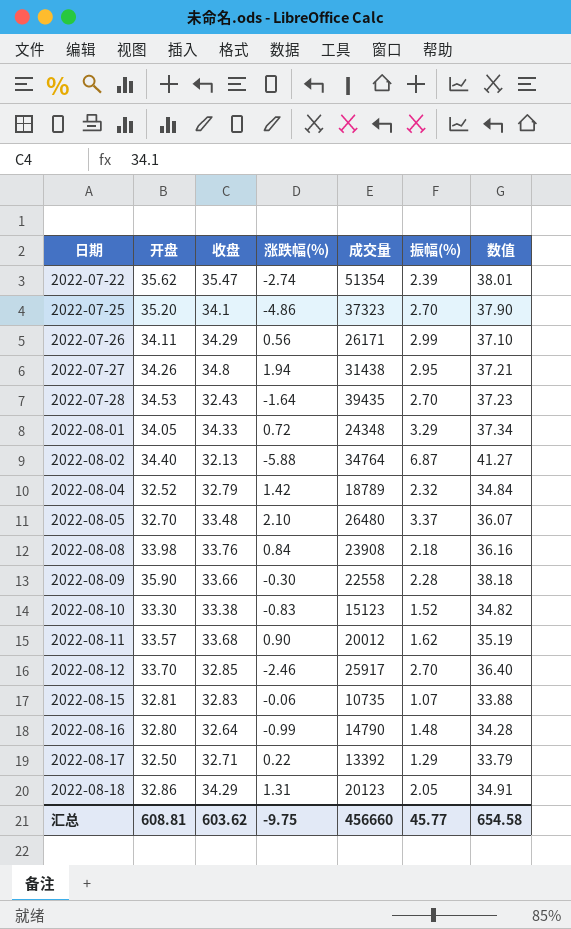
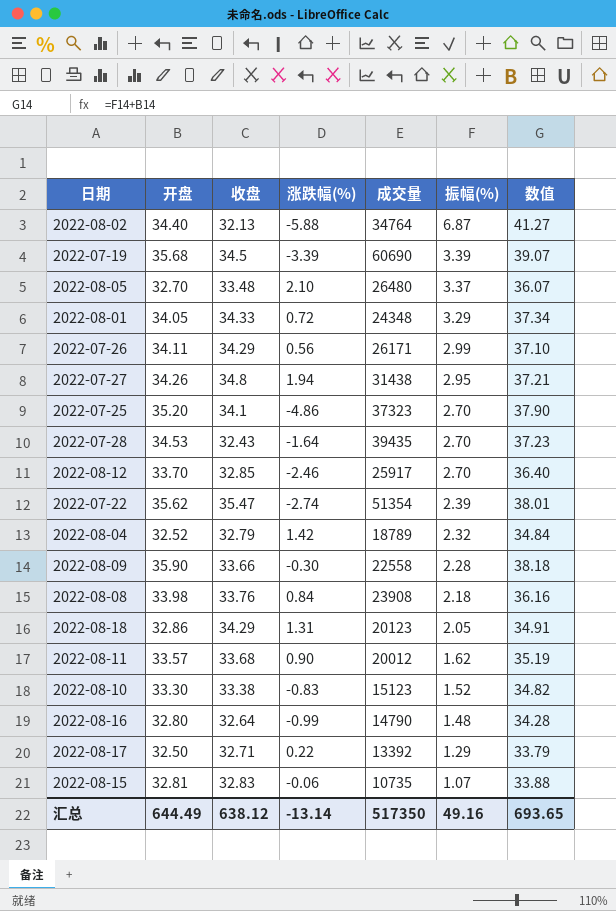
row order: 日期 ascending -> 振幅(%) descending
row 2022-07-19: none -> 35.68 | 34.5 | -3.39 | 60690 | 3.39 | 39.07
汇总 | 开盘: 608.81 -> 644.49
汇总 | 收盘: 603.62 -> 638.12
汇总 | 涨跌幅(%): -9.75 -> -13.14
汇总 | 成交量: 456660 -> 517350
汇总 | 振幅(%): 45.77 -> 49.16
汇总 | 数值: 654.58 -> 693.65

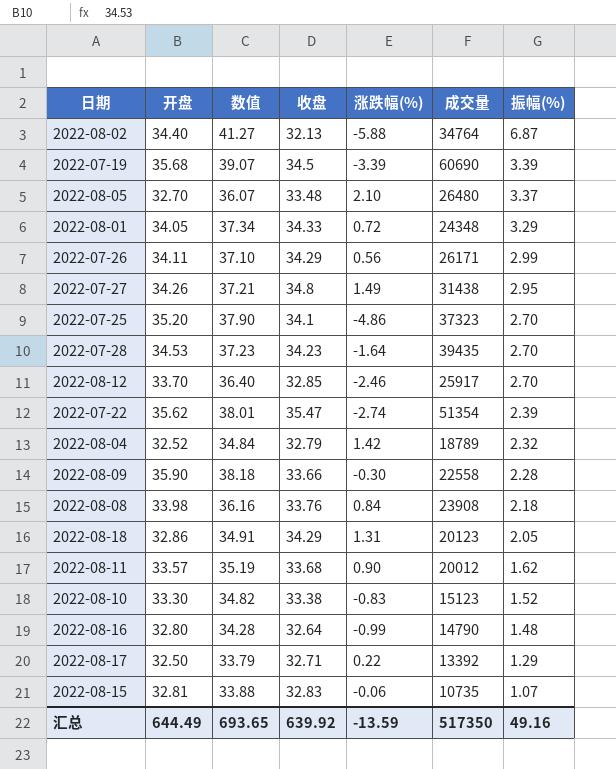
column 数值 | position: 7 -> 3
2022-07-27 | 涨跌幅(%): 1.94 -> 1.49
2022-07-28 | 收盘: 32.43 -> 34.23
汇总 | 收盘: 638.12 -> 639.92
汇总 | 涨跌幅(%): -13.14 -> -13.59

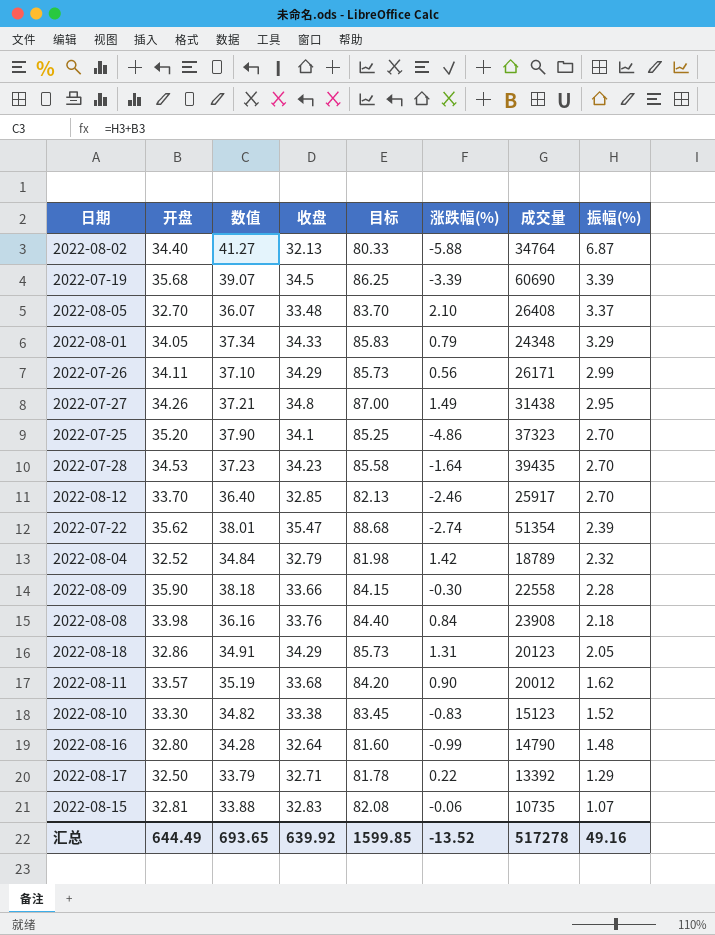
column 目标 | formula: none -> [收盘] * 2.5
2022-08-05 | 成交量: 26480 -> 26408
2022-08-01 | 涨跌幅(%): 0.72 -> 0.79
汇总 | 涨跌幅(%): -13.59 -> -13.52
汇总 | 成交量: 517350 -> 517278

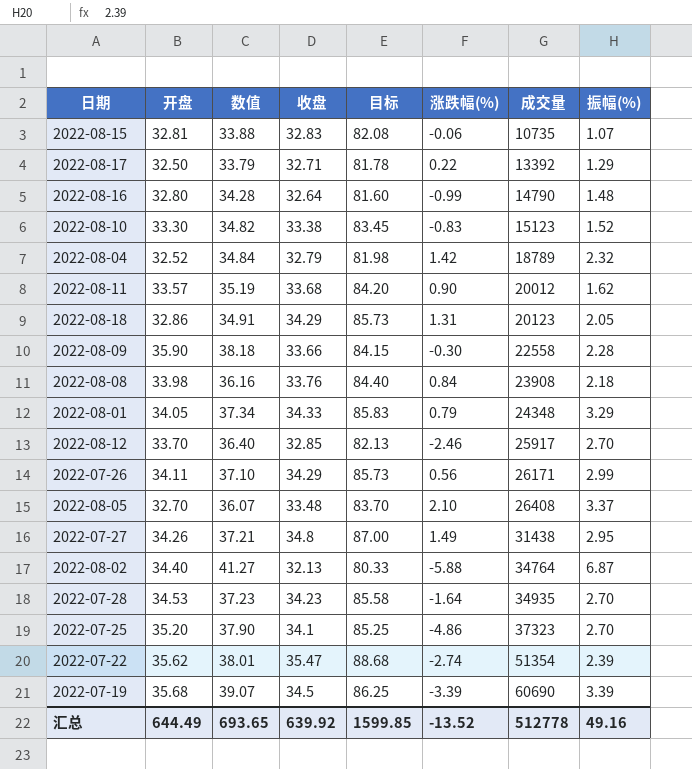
row order: 振幅(%) descending -> 成交量 ascending
2022-07-28 | 成交量: 39435 -> 34935
汇总 | 成交量: 517278 -> 512778

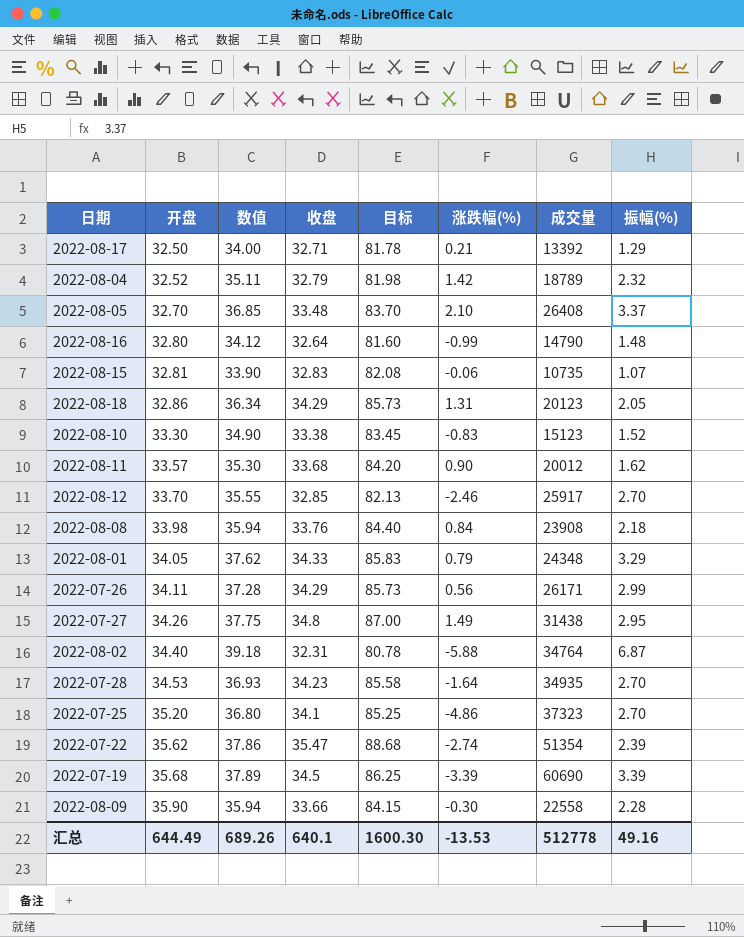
row order: 成交量 ascending -> 开盘 ascending
column 数值 | formula: [开盘] + [振幅(%)] -> [收盘] + [振幅(%)]
2022-08-17 | 涨跌幅(%): 0.22 -> 0.21
2022-08-02 | 收盘: 32.13 -> 32.31
2022-08-02 | 目标: 80.33 -> 80.78
汇总 | 数值: 693.65 -> 689.26
汇总 | 收盘: 639.92 -> 640.1
汇总 | 目标: 1599.85 -> 1600.30
汇总 | 涨跌幅(%): -13.52 -> -13.53

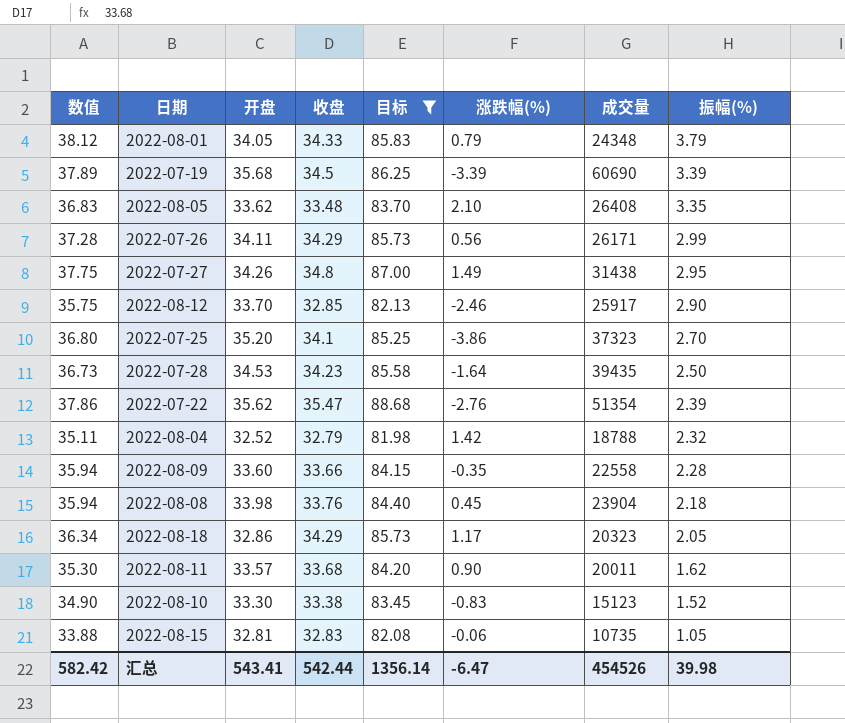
filter: none -> 目标 >= 81.98
row order: 开盘 ascending -> 振幅(%) descending
column 数值 | position: 3 -> 1
2022-08-01 | 数值: 37.62 -> 38.12
2022-08-01 | 振幅(%): 3.29 -> 3.79
2022-08-05 | 数值: 36.85 -> 36.83
2022-08-05 | 开盘: 32.70 -> 33.62
2022-08-05 | 振幅(%): 3.37 -> 3.35
2022-08-12 | 数值: 35.55 -> 35.75
2022-08-12 | 振幅(%): 2.70 -> 2.90
2022-07-25 | 涨跌幅(%): -4.86 -> -3.86
2022-07-28 | 数值: 36.93 -> 36.73
2022-07-28 | 成交量: 34935 -> 39435
2022-07-28 | 振幅(%): 2.70 -> 2.50
2022-07-22 | 涨跌幅(%): -2.74 -> -2.76
2022-08-04 | 成交量: 18789 -> 18788
2022-08-09 | 开盘: 35.90 -> 33.60
2022-08-09 | 涨跌幅(%): -0.30 -> -0.35
2022-08-08 | 涨跌幅(%): 0.84 -> 0.45
2022-08-08 | 成交量: 23908 -> 23904
2022-08-18 | 涨跌幅(%): 1.31 -> 1.17
2022-08-18 | 成交量: 20123 -> 20323
2022-08-11 | 成交量: 20012 -> 20011
2022-08-15 | 数值: 33.90 -> 33.88
2022-08-15 | 振幅(%): 1.07 -> 1.05
汇总 | 数值: 689.26 -> 582.42
汇总 | 开盘: 644.49 -> 543.41
汇总 | 收盘: 640.1 -> 542.44
汇总 | 目标: 1600.30 -> 1356.14
汇总 | 涨跌幅(%): -13.53 -> -6.47
汇总 | 成交量: 512778 -> 454526
汇总 | 振幅(%): 49.16 -> 39.98

